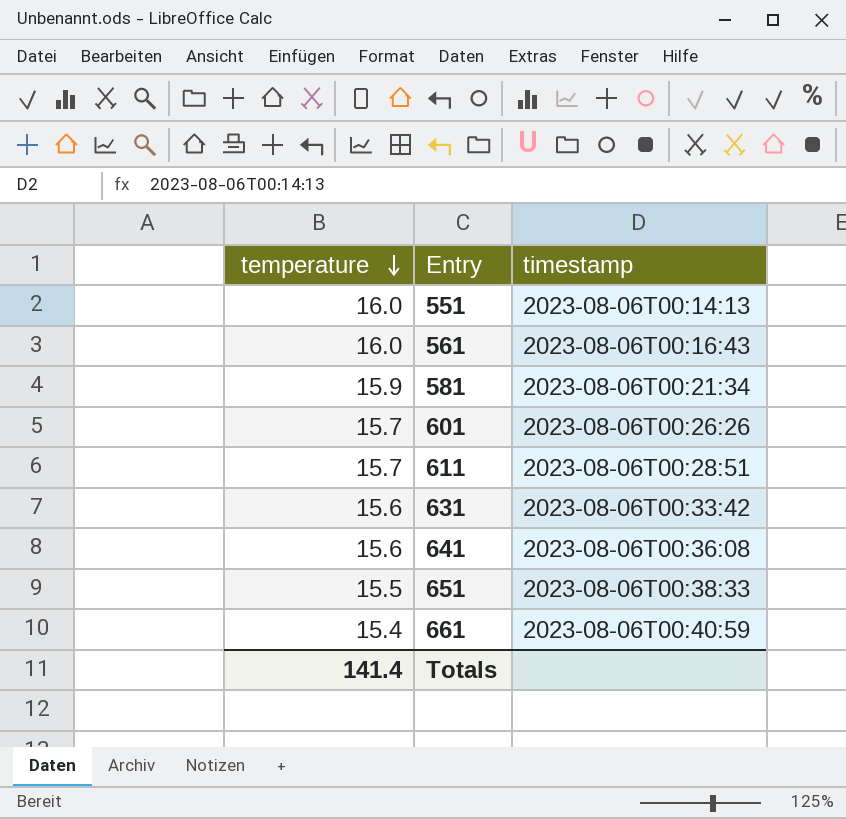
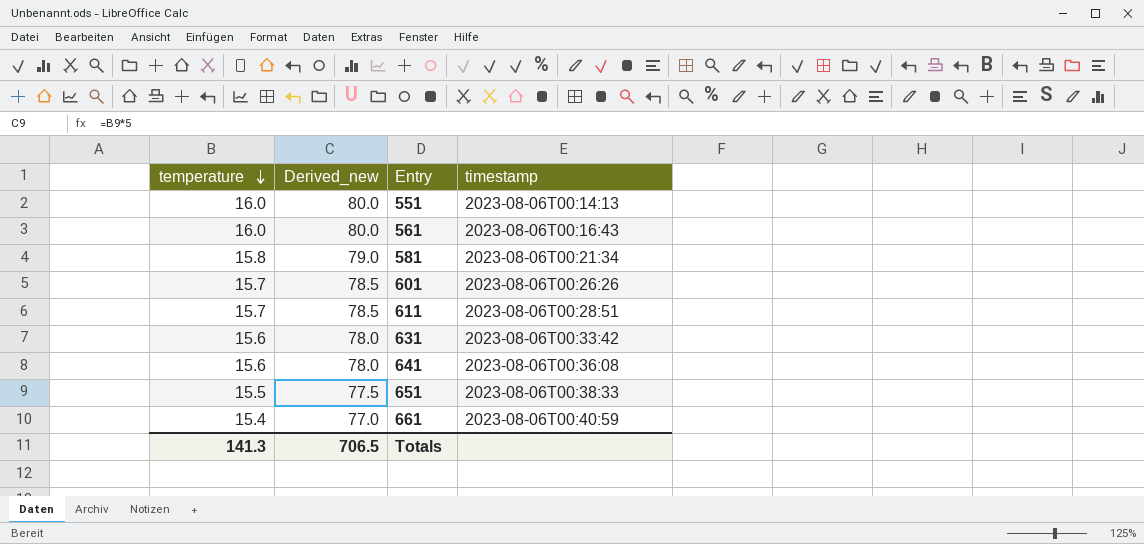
column Derived_new | formula: none -> [temperature] * 5
581 | temperature: 15.9 -> 15.8
Totals | temperature: 141.4 -> 141.3

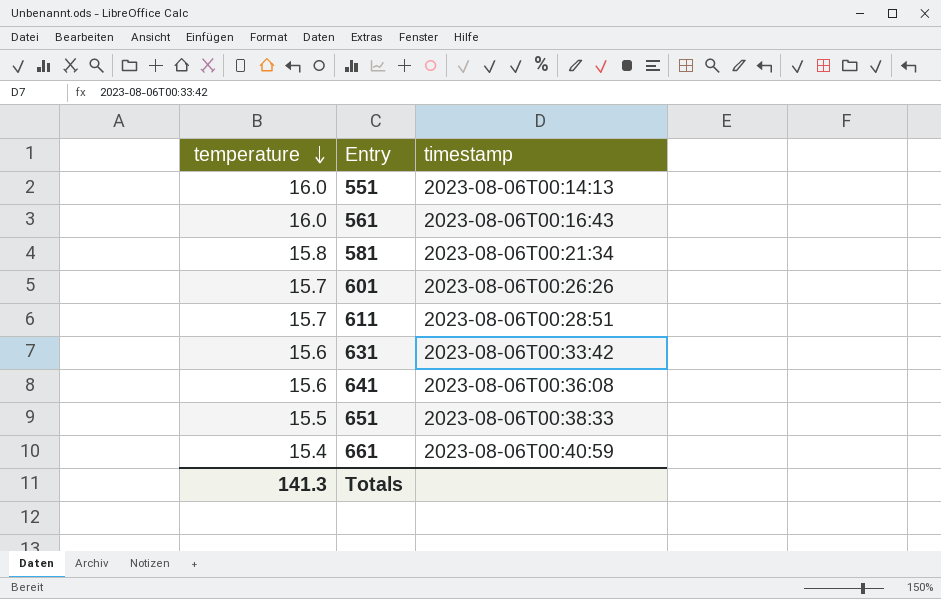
column Derived_new | formula: [temperature] * 5 -> none

